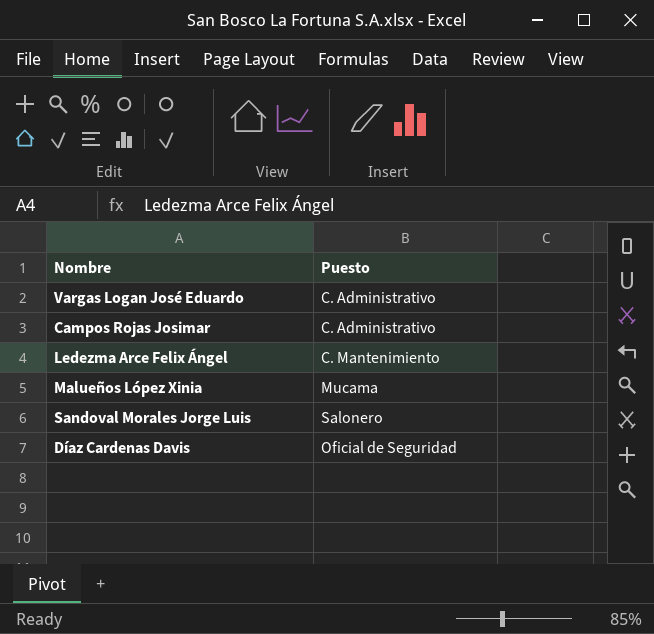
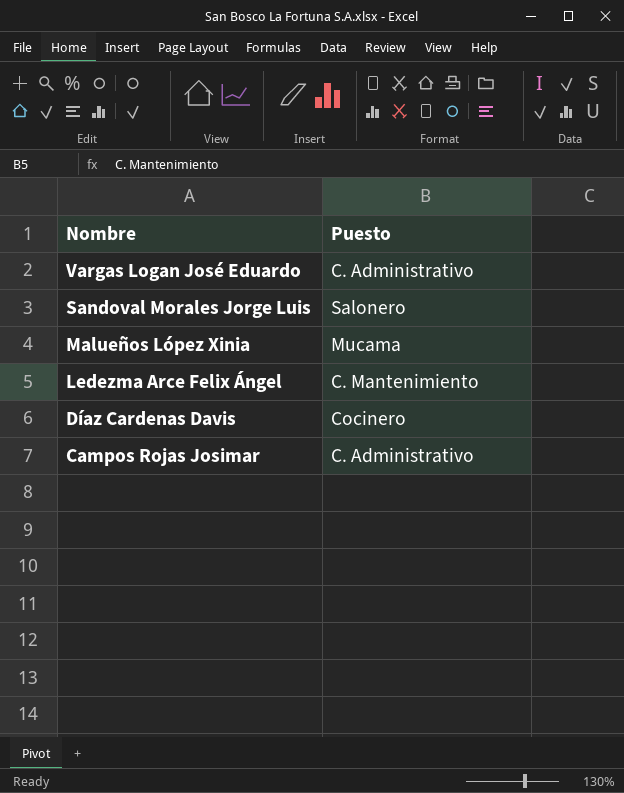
row order: none -> Nombre descending
Díaz Cardenas Davis | Puesto: Oficial de Seguridad -> Cocinero

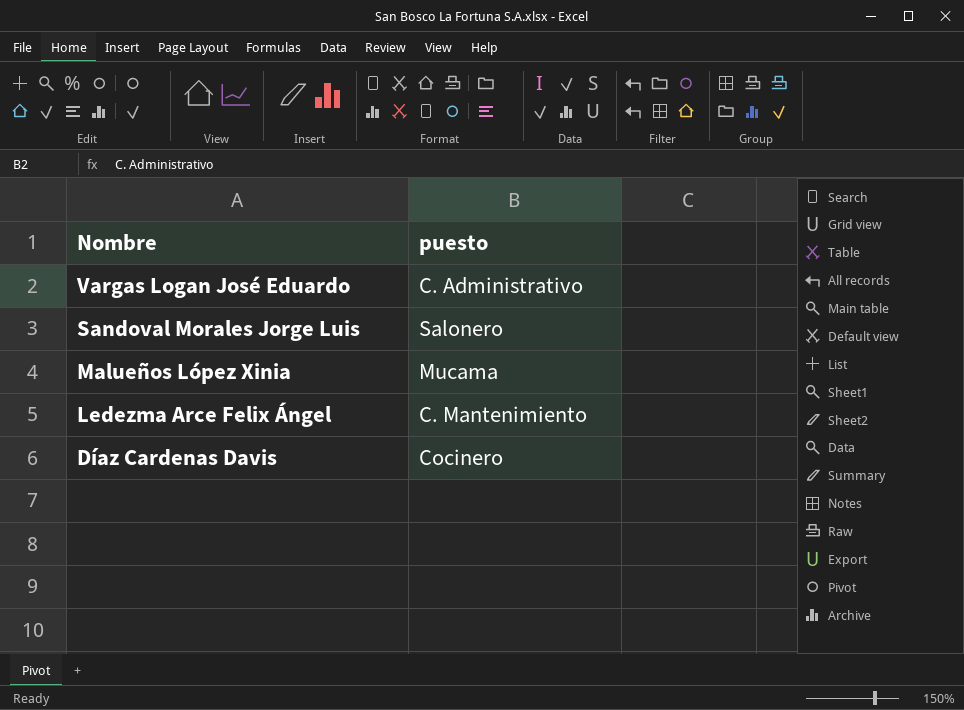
column name: Puesto -> puesto
row Campos Rojas Josimar: C. Administrativo -> none

